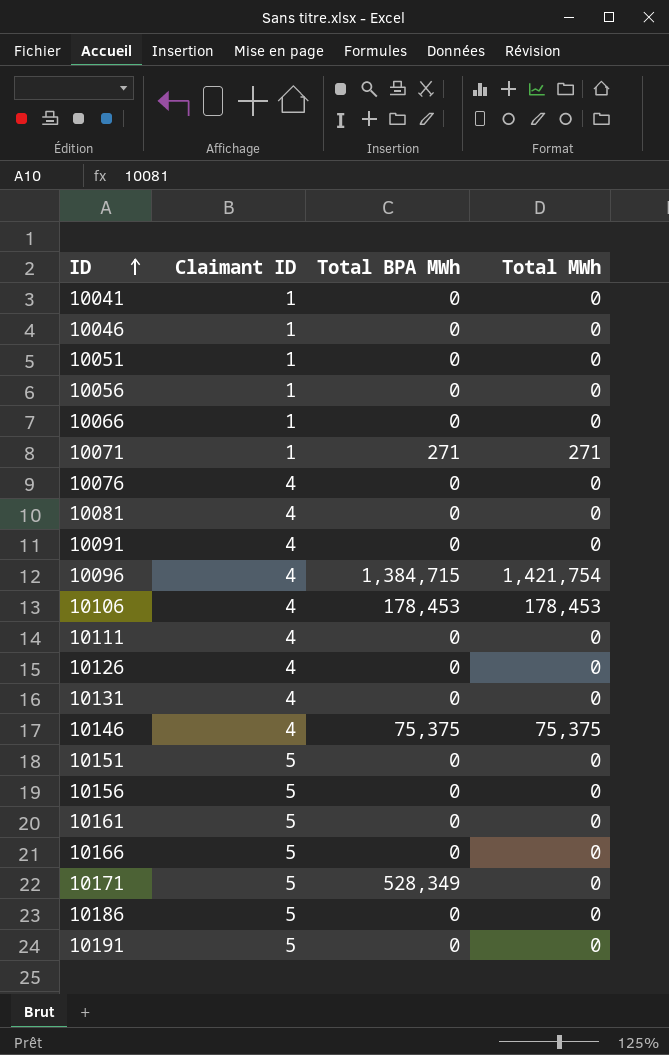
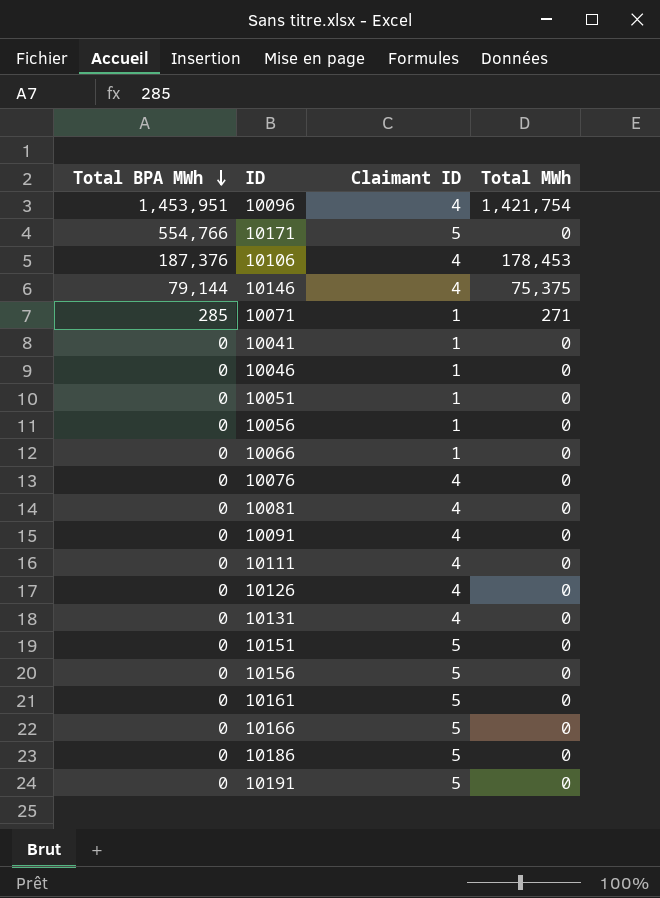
row order: ID ascending -> Total BPA MWh descending
column Total BPA MWh | position: 3 -> 1
10096 | Total BPA MWh: 1,384,715 -> 1,453,951
10171 | Total BPA MWh: 528,349 -> 554,766
10106 | Total BPA MWh: 178,453 -> 187,376
10146 | Total BPA MWh: 75,375 -> 79,144
10071 | Total BPA MWh: 271 -> 285

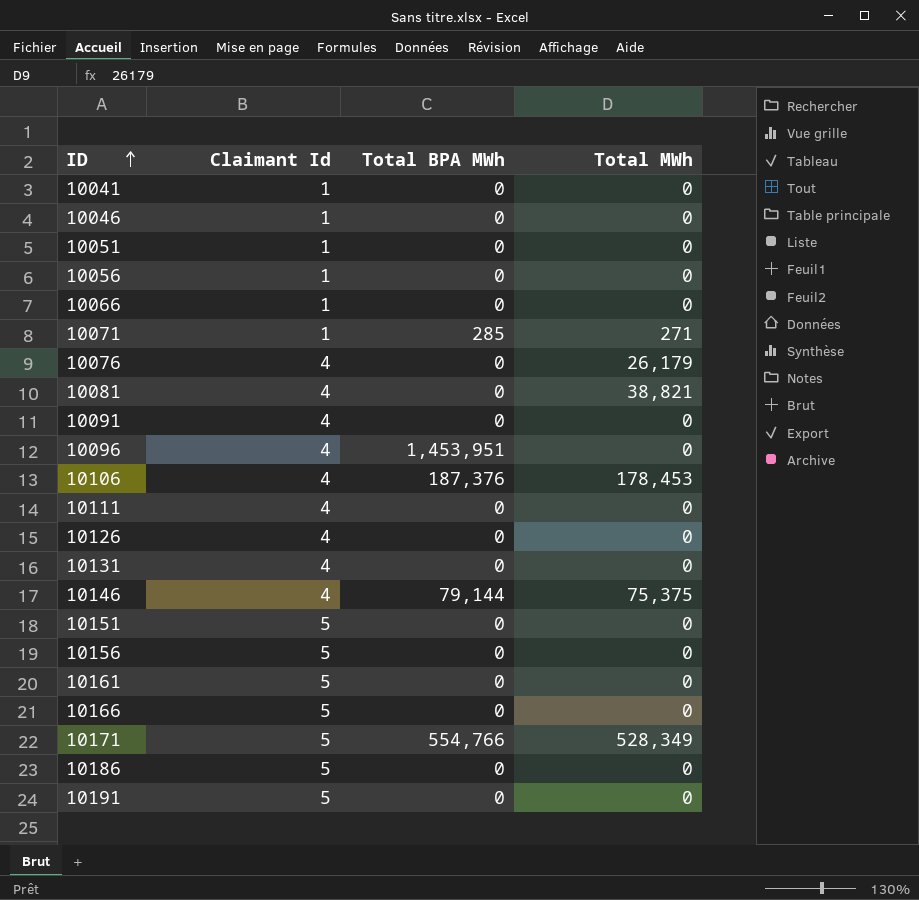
row order: Total BPA MWh descending -> ID ascending
column name: Claimant ID -> Claimant Id
column Total BPA MWh | position: 1 -> 3
10076 | Total MWh: 0 -> 26,179
10081 | Total MWh: 0 -> 38,821
10096 | Total MWh: 1,421,754 -> 0
10171 | Total MWh: 0 -> 528,349

